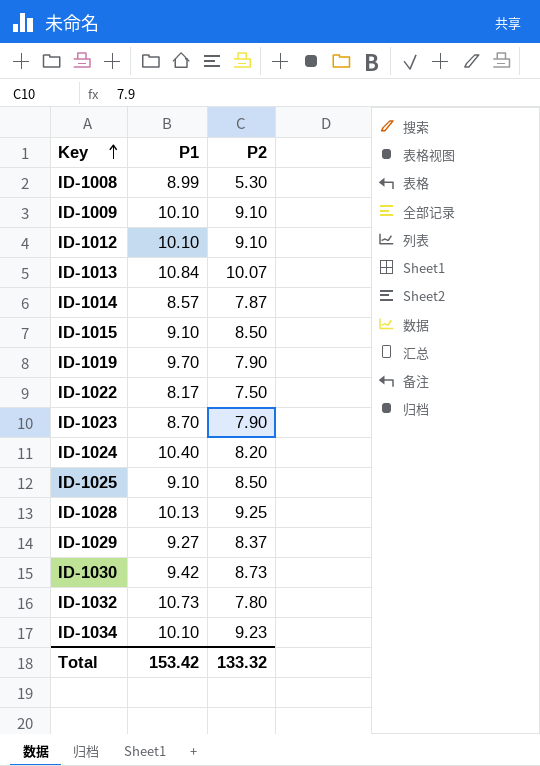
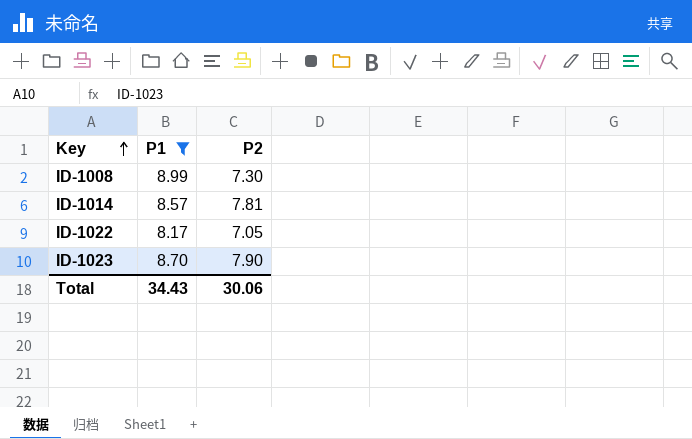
filter: none -> P1 <= 8.99
ID-1008 | P2: 5.30 -> 7.30
ID-1014 | P2: 7.87 -> 7.81
ID-1022 | P2: 7.50 -> 7.05
Total | P1: 153.42 -> 34.43
Total | P2: 133.32 -> 30.06

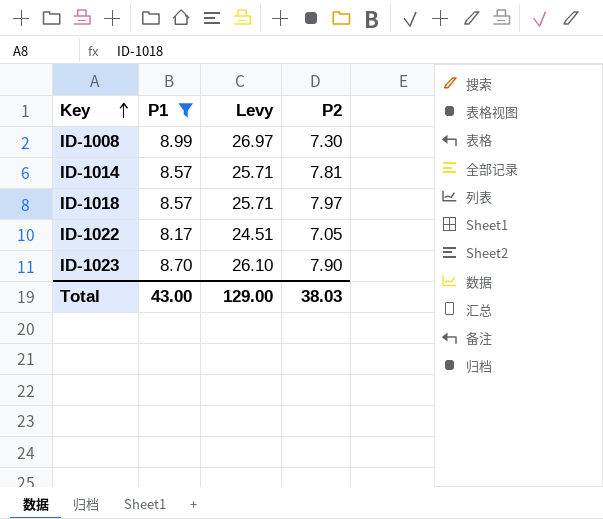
column Levy | formula: none -> [P1] * 3
row ID-1018: none -> 8.57 | 25.71 | 7.97
Total | P1: 34.43 -> 43.00
Total | P2: 30.06 -> 38.03

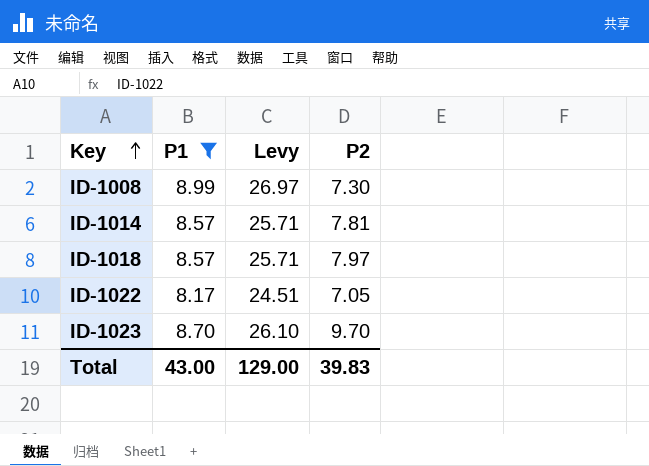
ID-1023 | P2: 7.90 -> 9.70
Total | P2: 38.03 -> 39.83

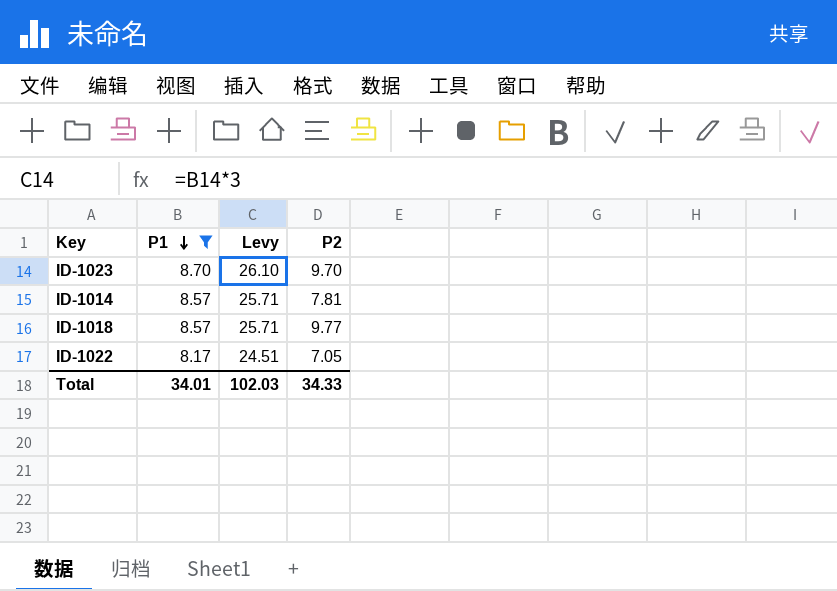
row order: Key ascending -> P1 descending
row ID-1008: 8.99 | 26.97 | 7.30 -> none
ID-1018 | P2: 7.97 -> 9.77
Total | P1: 43.00 -> 34.01
Total | Levy: 129.00 -> 102.03
Total | P2: 39.83 -> 34.33

